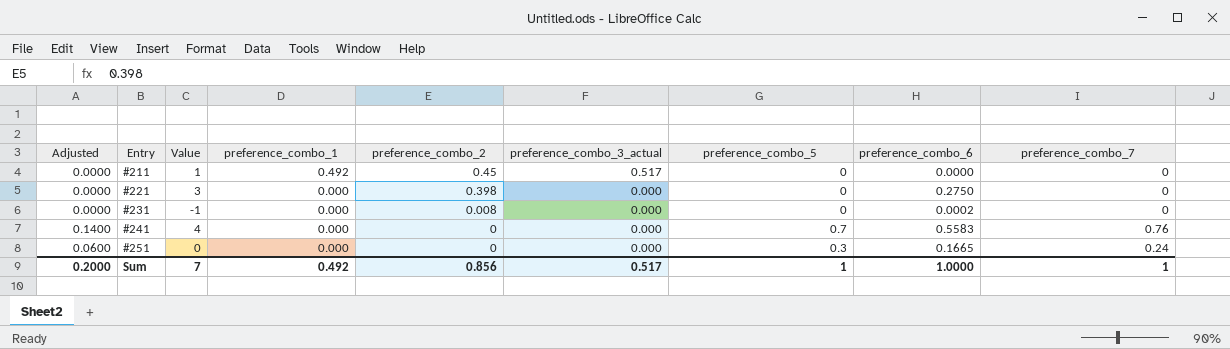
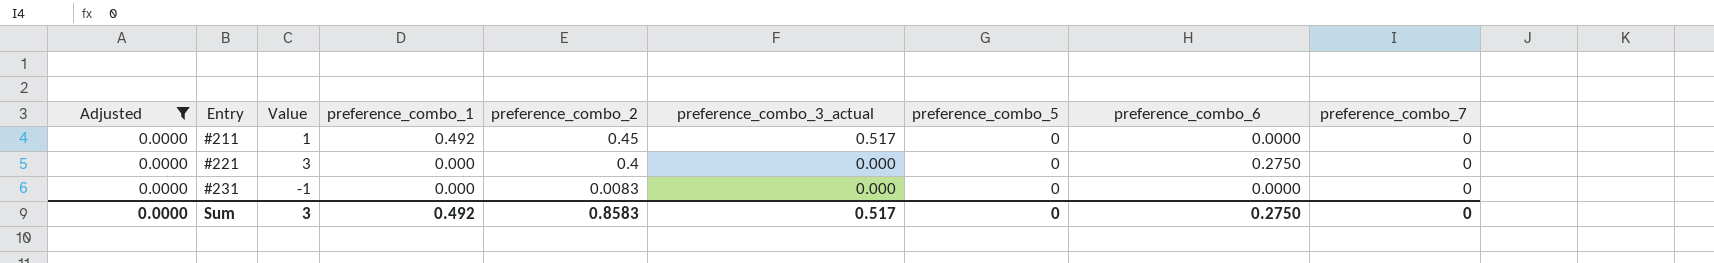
filter: none -> Adjusted = 0.0000
#221 | preference_combo_2: 0.398 -> 0.4
#231 | preference_combo_2: 0.008 -> 0.0083
#231 | preference_combo_6: 0.0002 -> 0.0000
Sum | Adjusted: 0.2000 -> 0.0000
Sum | Value: 7 -> 3
Sum | preference_combo_2: 0.856 -> 0.8583
Sum | preference_combo_5: 1 -> 0
Sum | preference_combo_6: 1.0000 -> 0.2750
Sum | preference_combo_7: 1 -> 0

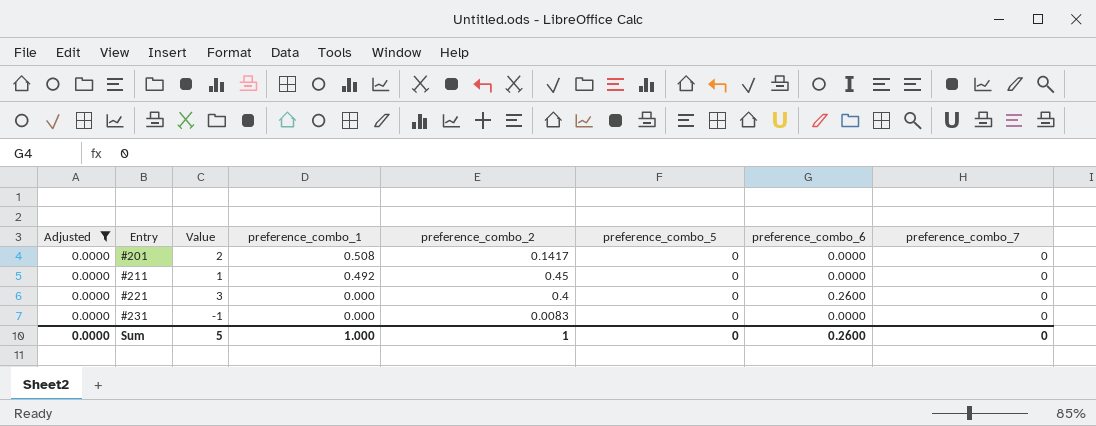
column preference_combo_3_actual | position: 6 -> none
row #201: none -> 0.0000 | 2 | 0.508 | 0.1417 | 0 | 0.0000 | 0
#221 | preference_combo_6: 0.2750 -> 0.2600
Sum | Value: 3 -> 5
Sum | preference_combo_1: 0.492 -> 1.000
Sum | preference_combo_2: 0.8583 -> 1
Sum | preference_combo_6: 0.2750 -> 0.2600

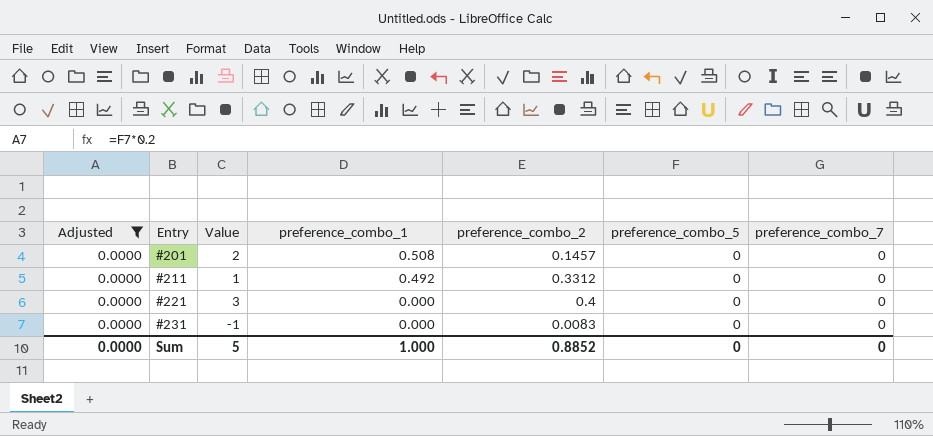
column preference_combo_6 | position: 7 -> none
#201 | preference_combo_2: 0.1417 -> 0.1457
#211 | preference_combo_2: 0.45 -> 0.3312
Sum | preference_combo_2: 1 -> 0.8852

